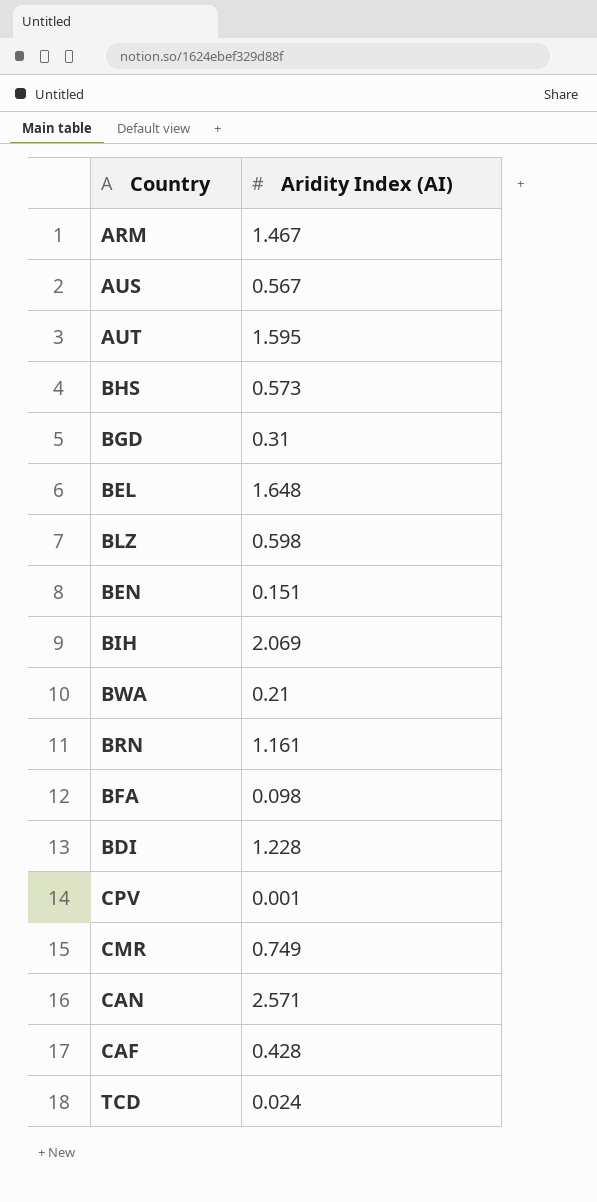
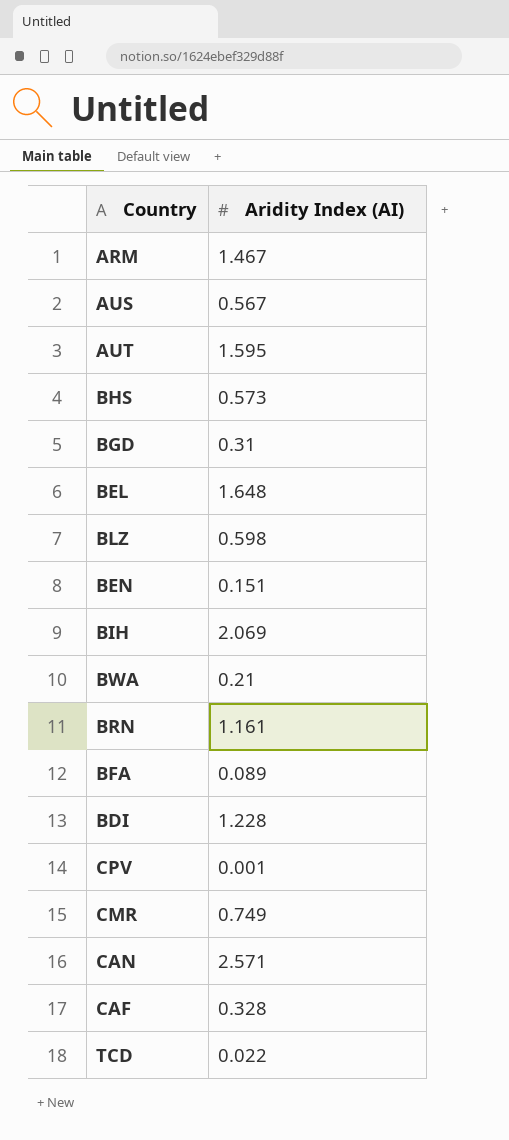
BFA | Aridity Index (AI): 0.098 -> 0.089
CAF | Aridity Index (AI): 0.428 -> 0.328
TCD | Aridity Index (AI): 0.024 -> 0.022

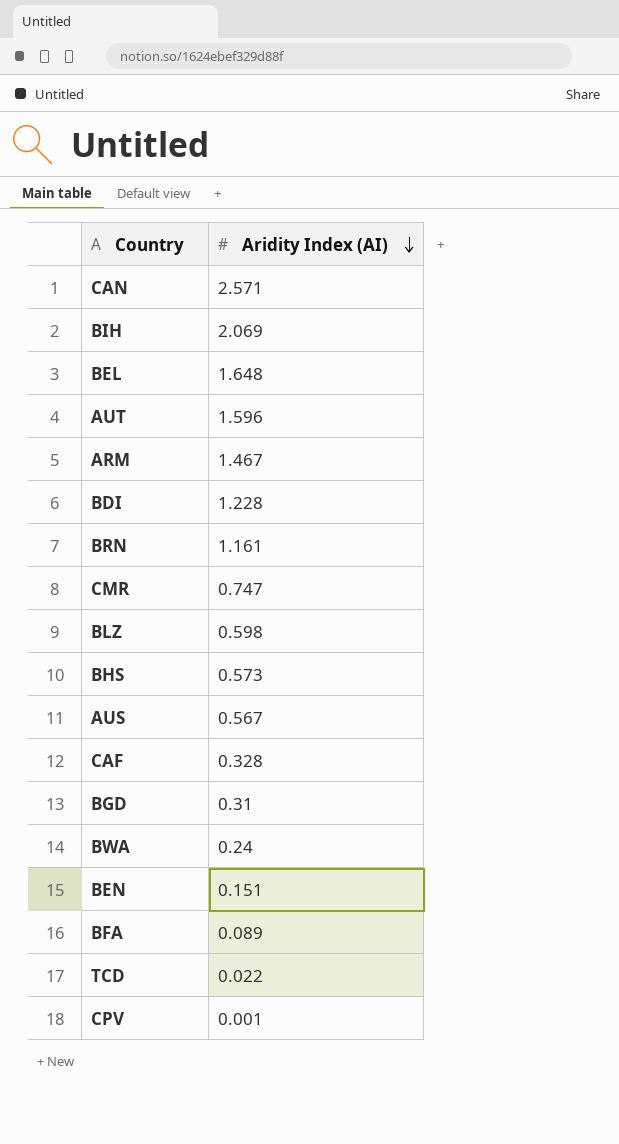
row order: none -> Aridity Index (AI) descending
AUT | Aridity Index (AI): 1.595 -> 1.596
CMR | Aridity Index (AI): 0.749 -> 0.747
BWA | Aridity Index (AI): 0.21 -> 0.24

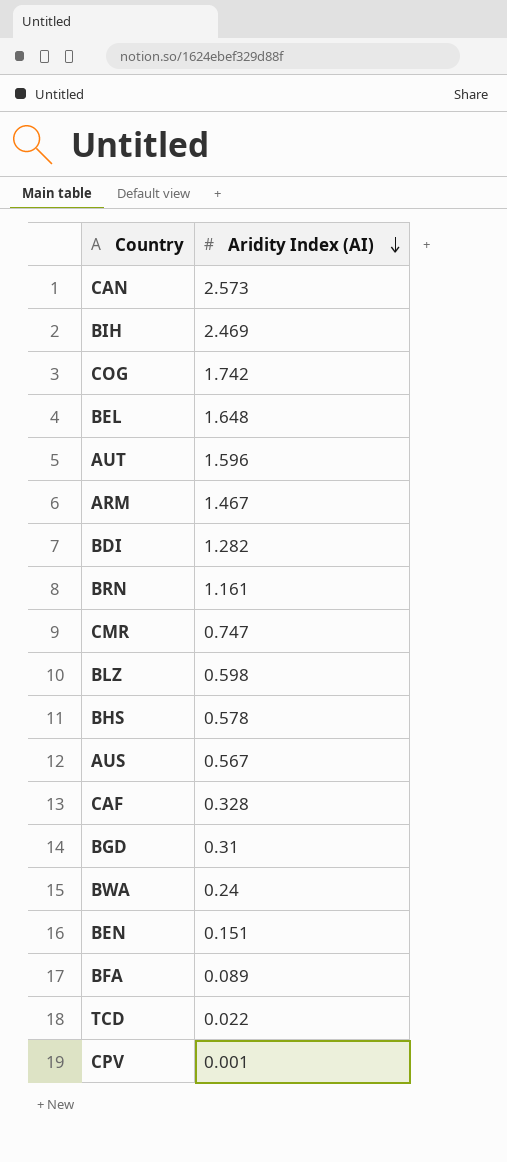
CAN | Aridity Index (AI): 2.571 -> 2.573
BIH | Aridity Index (AI): 2.069 -> 2.469
row COG: none -> 1.742
BDI | Aridity Index (AI): 1.228 -> 1.282
BHS | Aridity Index (AI): 0.573 -> 0.578

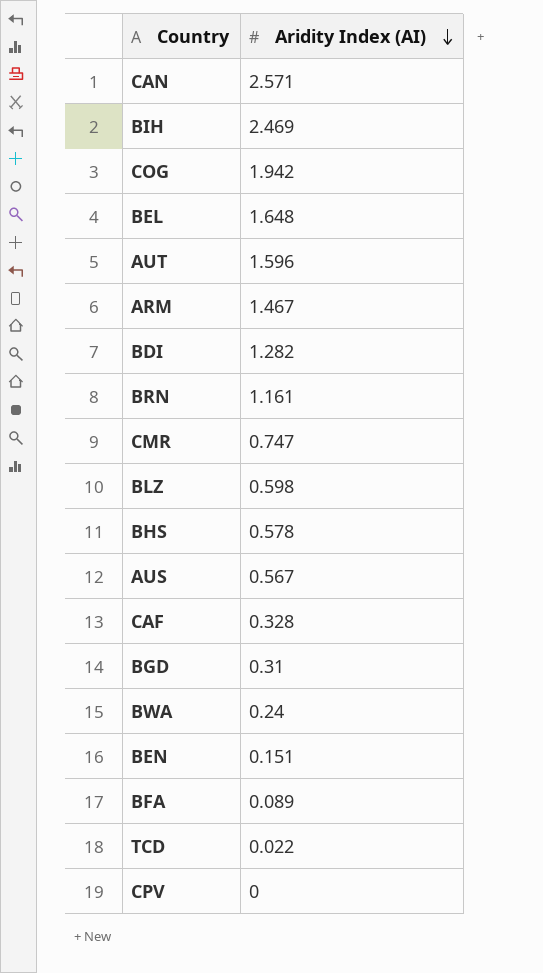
CAN | Aridity Index (AI): 2.573 -> 2.571
COG | Aridity Index (AI): 1.742 -> 1.942
CPV | Aridity Index (AI): 0.001 -> 0

